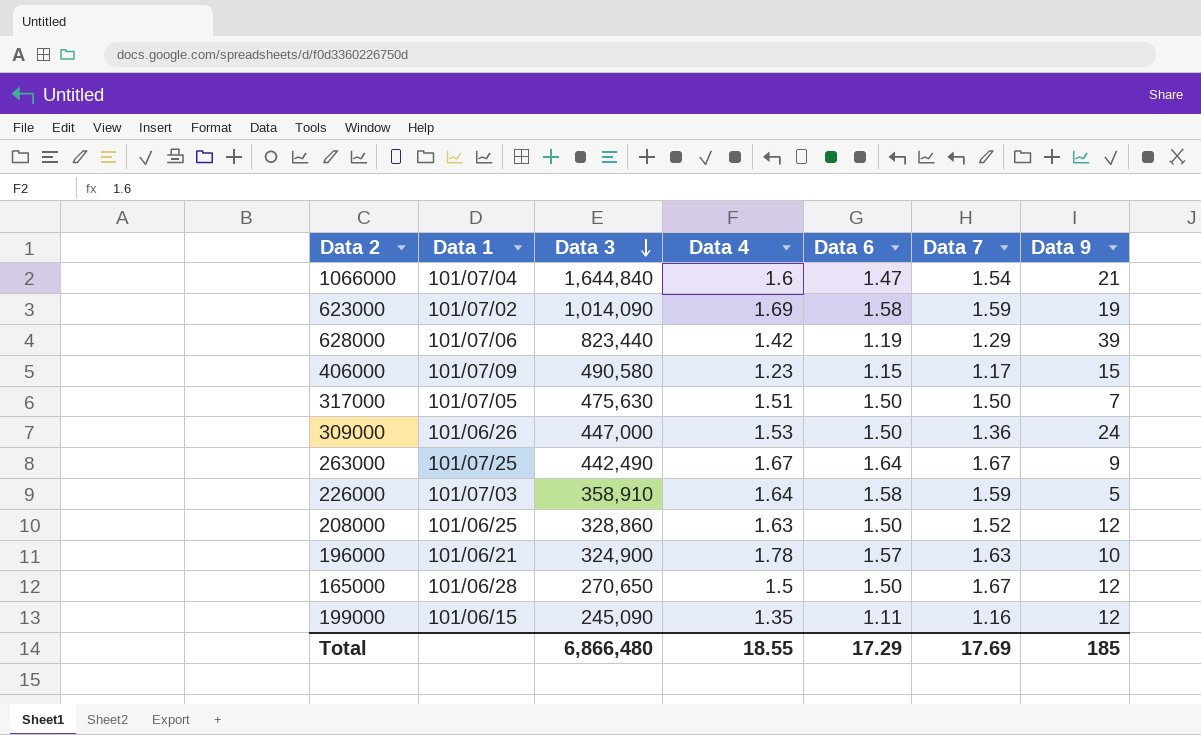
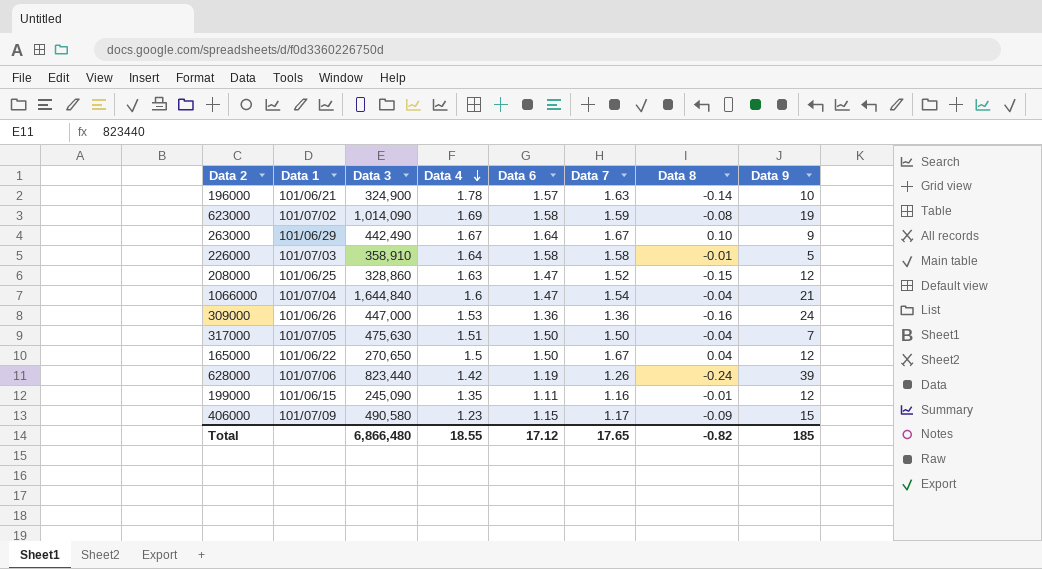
row order: Data 3 descending -> Data 4 descending
column Data 8 | position: none -> 7
263000 | Data 1: 101/07/25 -> 101/06/29
226000 | Data 7: 1.59 -> 1.58
208000 | Data 6: 1.50 -> 1.47
309000 | Data 6: 1.50 -> 1.36
165000 | Data 1: 101/06/28 -> 101/06/22
628000 | Data 7: 1.29 -> 1.26
Total | Data 6: 17.29 -> 17.12
Total | Data 7: 17.69 -> 17.65

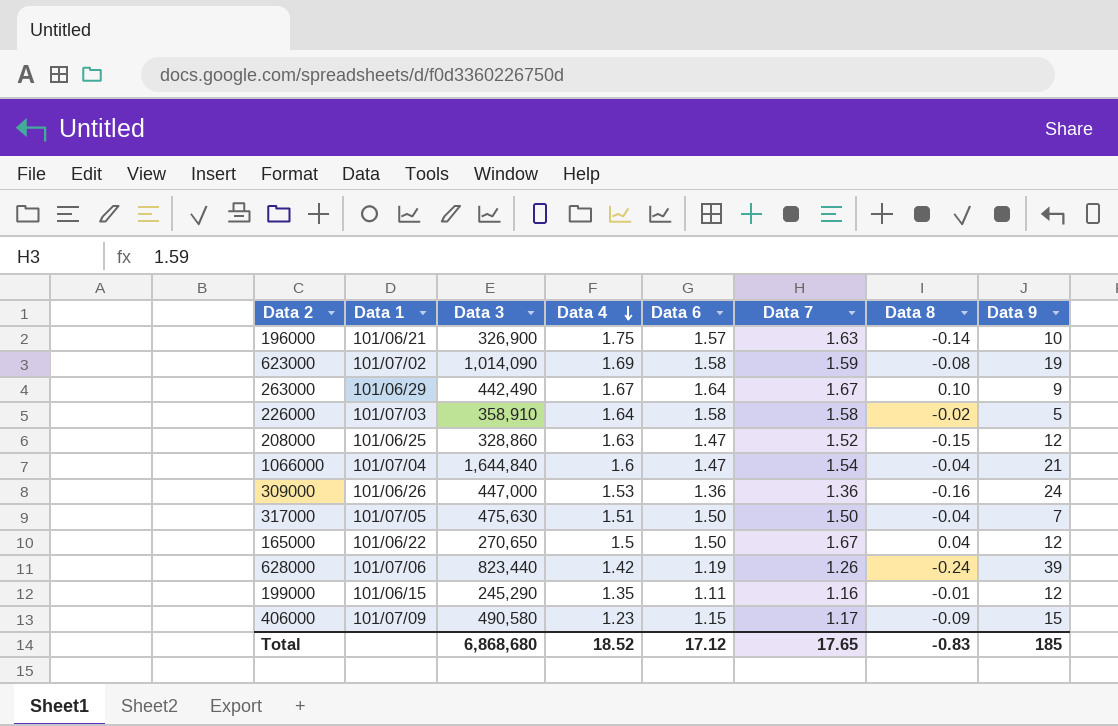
196000 | Data 3: 324,900 -> 326,900
196000 | Data 4: 1.78 -> 1.75
226000 | Data 8: -0.01 -> -0.02
199000 | Data 3: 245,090 -> 245,290
Total | Data 3: 6,866,480 -> 6,868,680
Total | Data 4: 18.55 -> 18.52
Total | Data 8: -0.82 -> -0.83

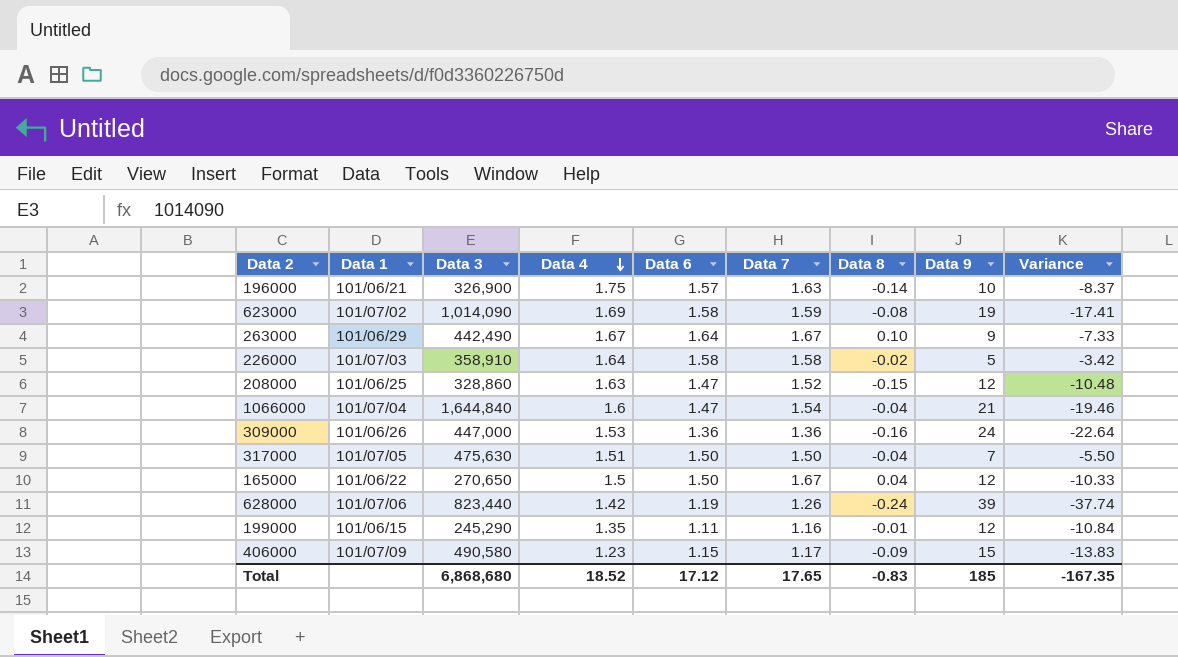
column Variance | formula: none -> [Data 7] - [Data 9]

